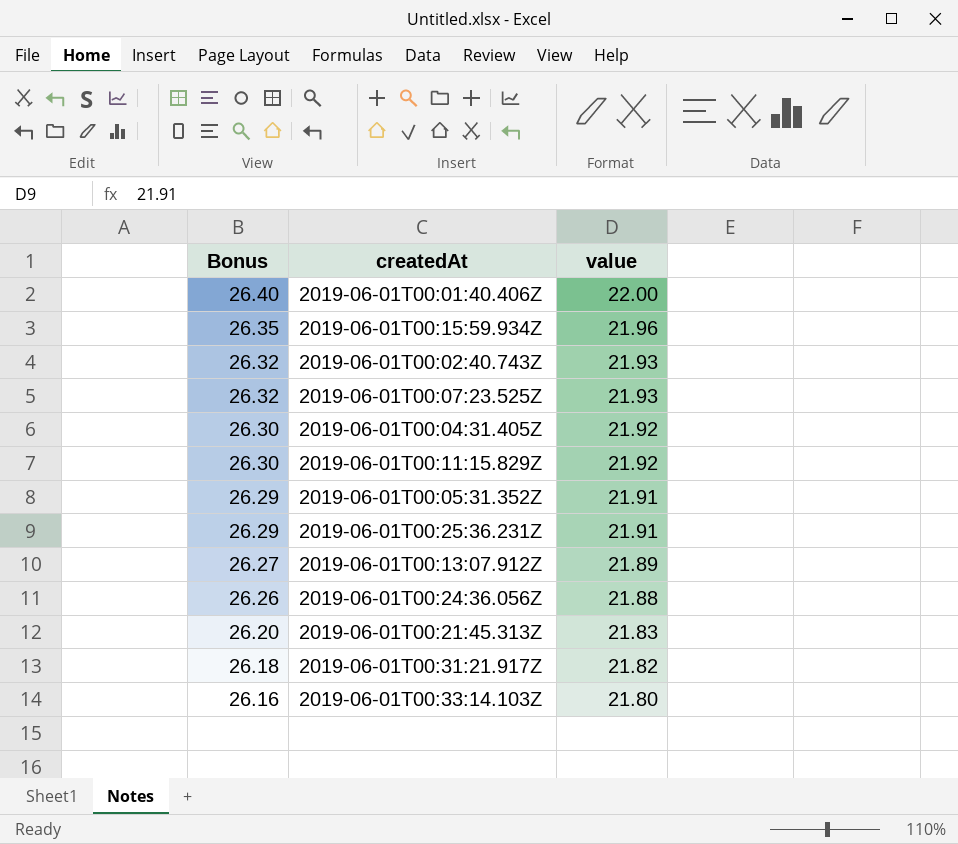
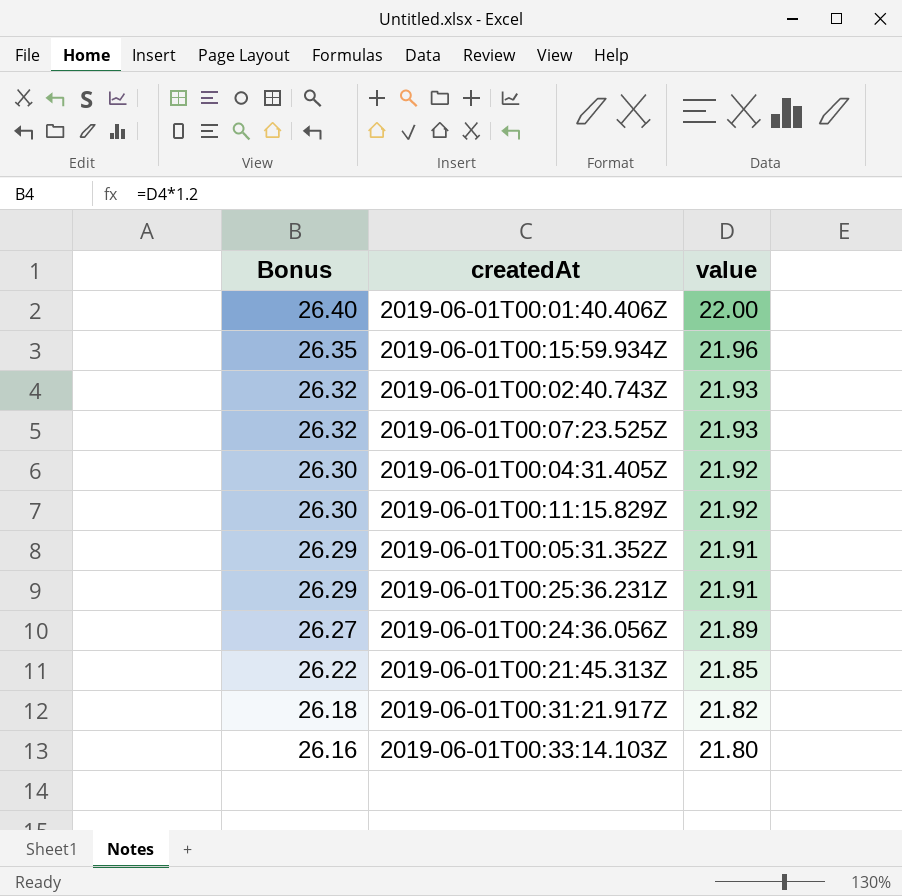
row 2019-06-01T00:13:07.912Z: 26.27 | 21.89 -> none
2019-06-01T00:24:36.056Z | Bonus: 26.26 -> 26.27
2019-06-01T00:24:36.056Z | value: 21.88 -> 21.89
2019-06-01T00:21:45.313Z | Bonus: 26.20 -> 26.22
2019-06-01T00:21:45.313Z | value: 21.83 -> 21.85

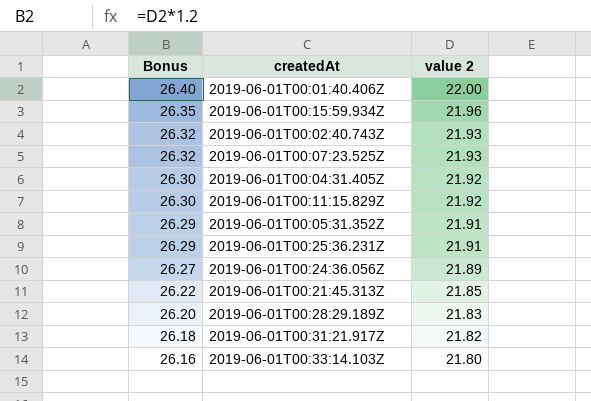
column name: value -> value 2
row 2019-06-01T00:28:29.189Z: none -> 26.20 | 21.83

